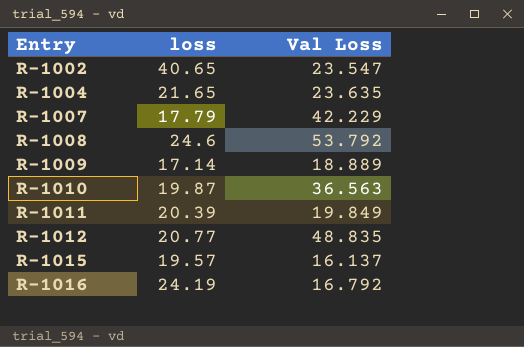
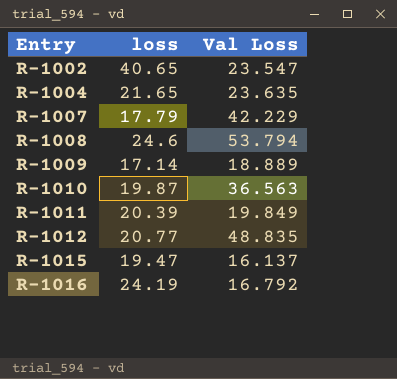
R-1008 | Val Loss: 53.792 -> 53.794
R-1015 | loss: 19.57 -> 19.47

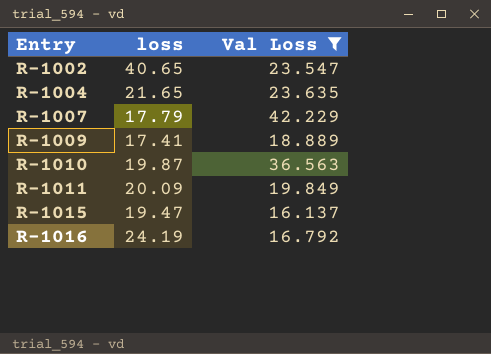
filter: none -> Val Loss <= 42.229
R-1009 | loss: 17.14 -> 17.41
R-1011 | loss: 20.39 -> 20.09

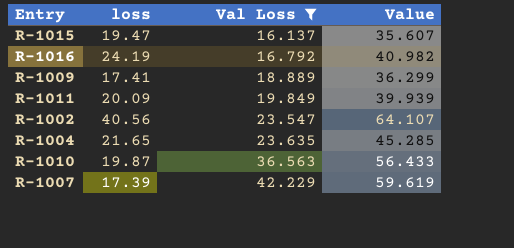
row order: Entry ascending -> Val Loss ascending
column Value | formula: none -> [loss] + [Val Loss]
R-1002 | loss: 40.65 -> 40.56
R-1007 | loss: 17.79 -> 17.39

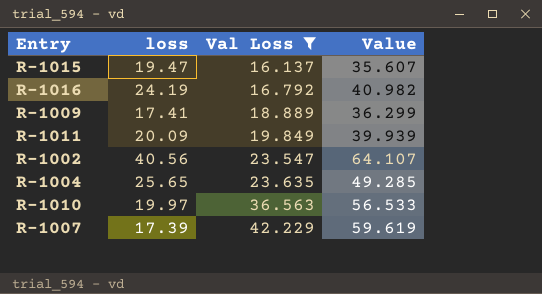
R-1004 | loss: 21.65 -> 25.65
R-1004 | Value: 45.285 -> 49.285
R-1010 | loss: 19.87 -> 19.97
R-1010 | Value: 56.433 -> 56.533

